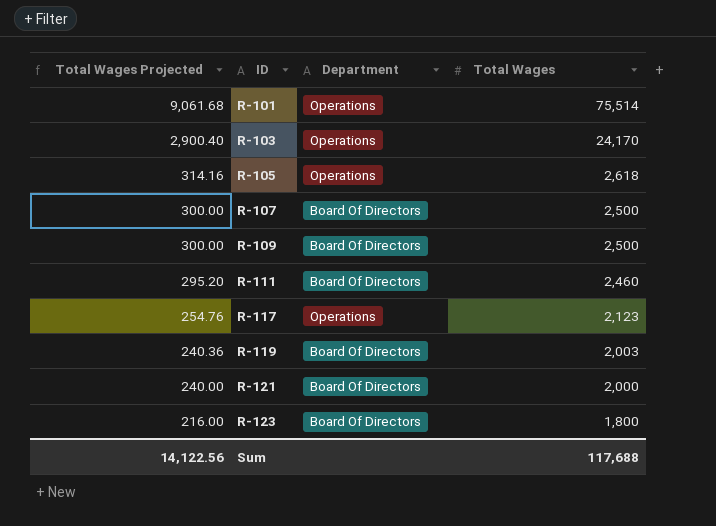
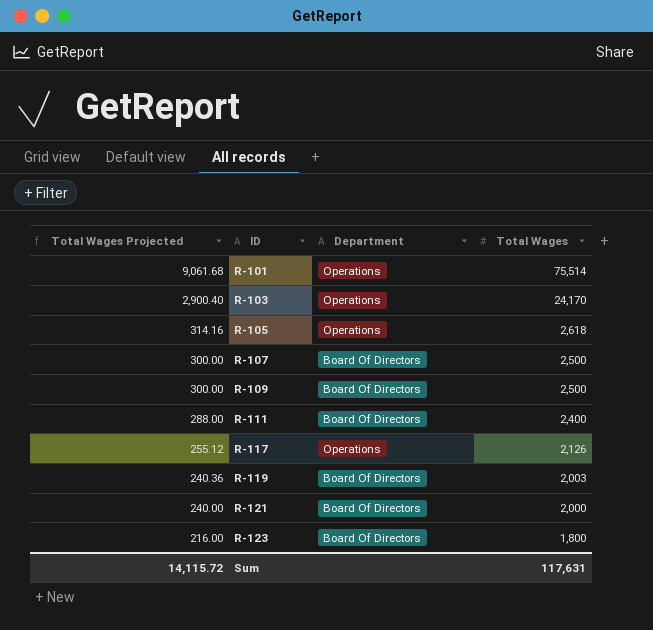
R-111 | Total Wages Projected: 295.20 -> 288.00
R-111 | Total Wages: 2,460 -> 2,400
R-117 | Total Wages Projected: 254.76 -> 255.12
R-117 | Total Wages: 2,123 -> 2,126
Sum | Total Wages Projected: 14,122.56 -> 14,115.72
Sum | Total Wages: 117,688 -> 117,631

